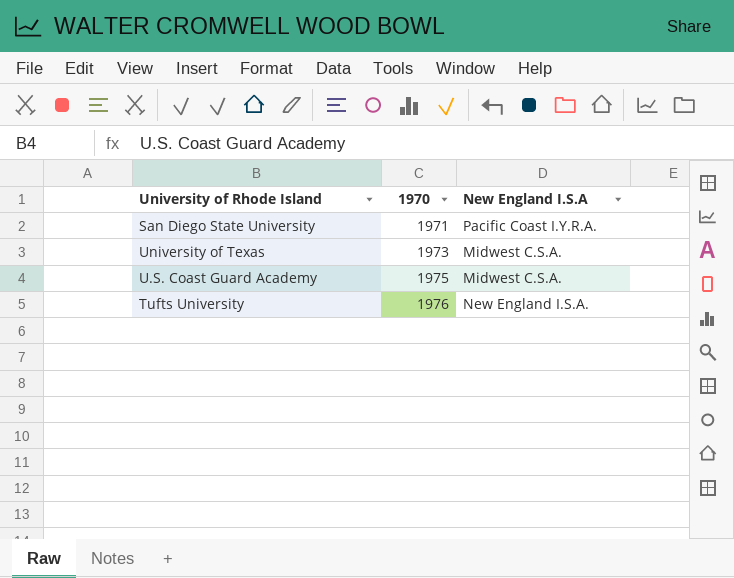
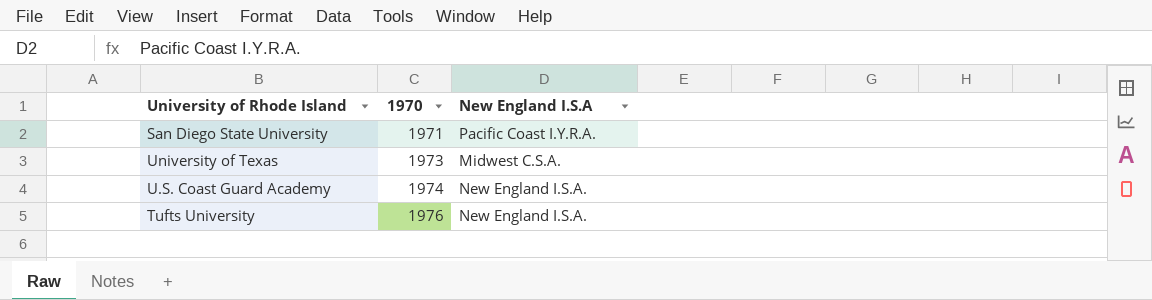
U.S. Coast Guard Academy | 1970: 1975 -> 1974
U.S. Coast Guard Academy | New England I.S.A: Midwest C.S.A. -> New England I.S.A.

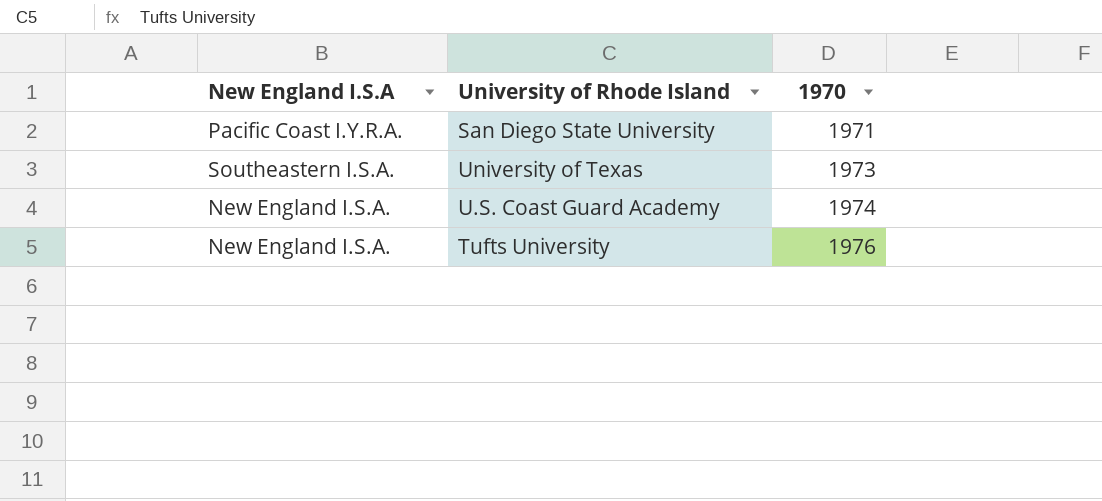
column New England I.S.A | position: 3 -> 1
University of Texas | New England I.S.A: Midwest C.S.A. -> Southeastern I.S.A.

